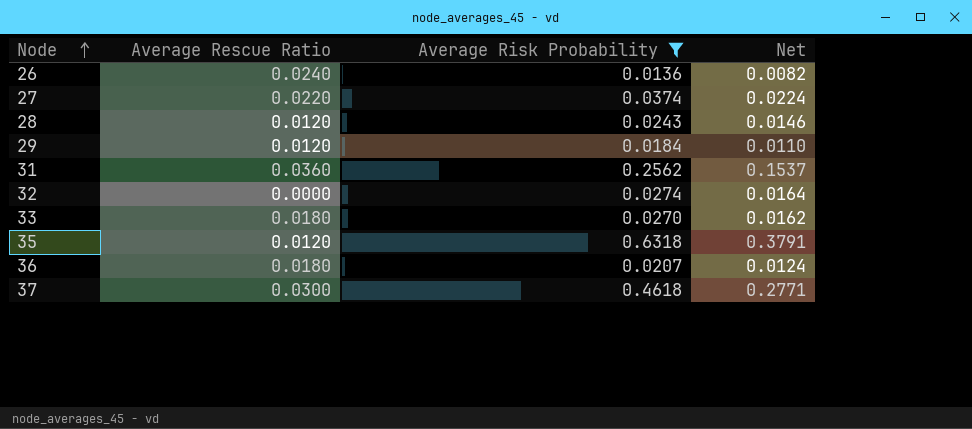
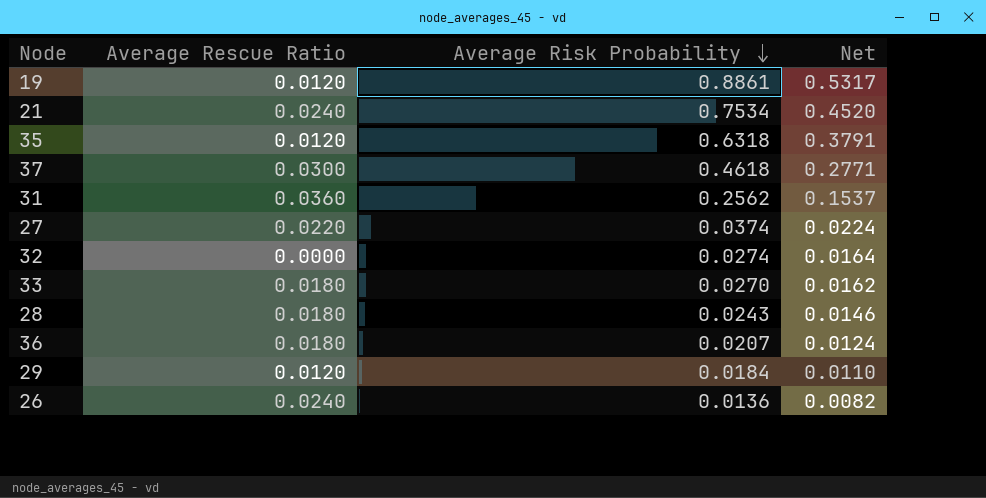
filter: Average Risk Probability <= 0.6318 -> none
row order: Node ascending -> Average Risk Probability descending
28 | Average Rescue Ratio: 0.0120 -> 0.0180

